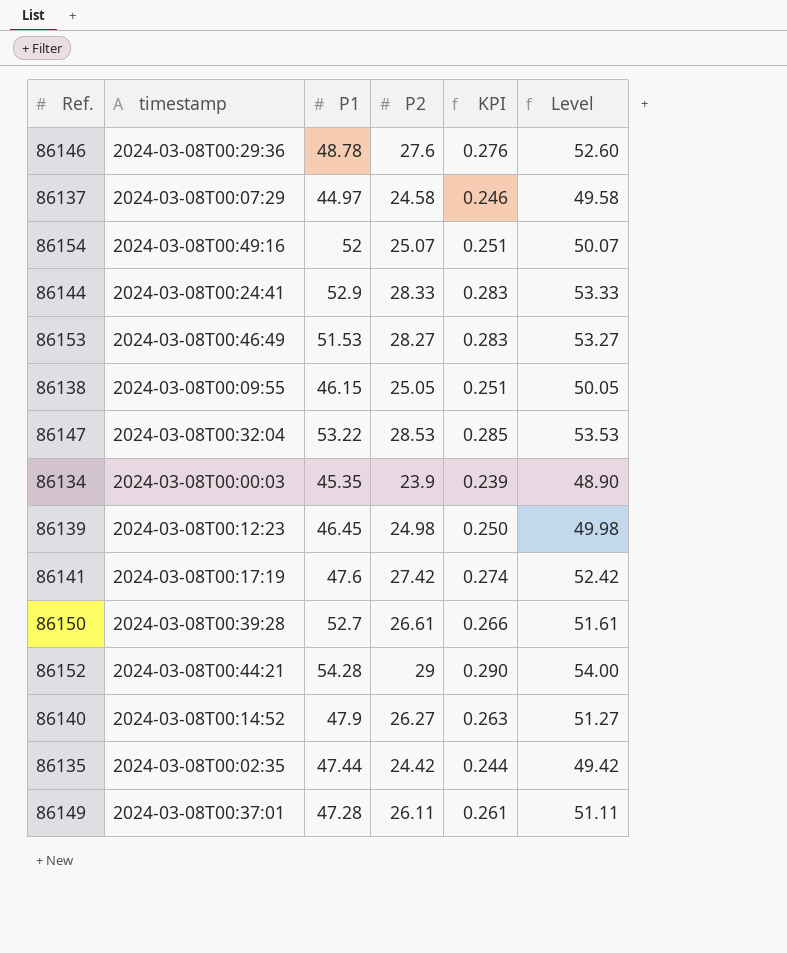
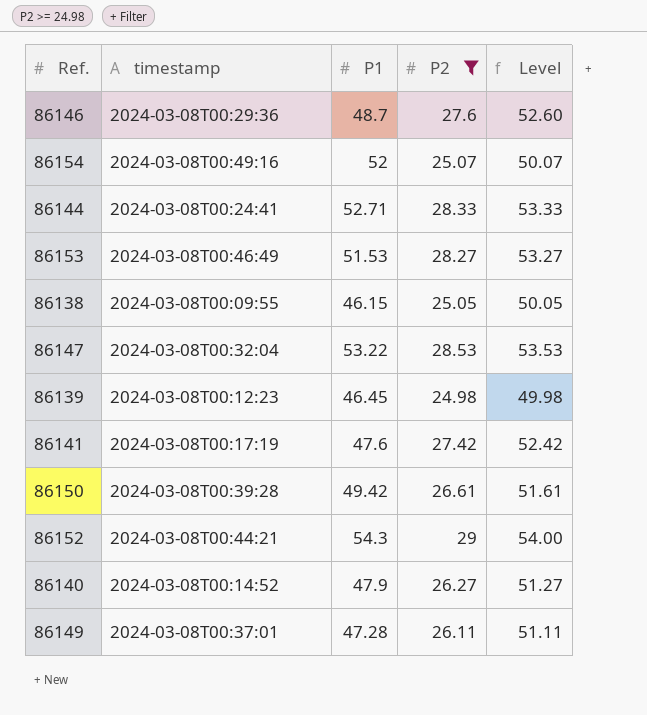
filter: none -> P2 >= 24.98
column KPI | formula: [P2] * 0.01 -> none
86146 | P1: 48.78 -> 48.7
86144 | P1: 52.9 -> 52.71
86150 | P1: 52.7 -> 49.42
86152 | P1: 54.28 -> 54.3

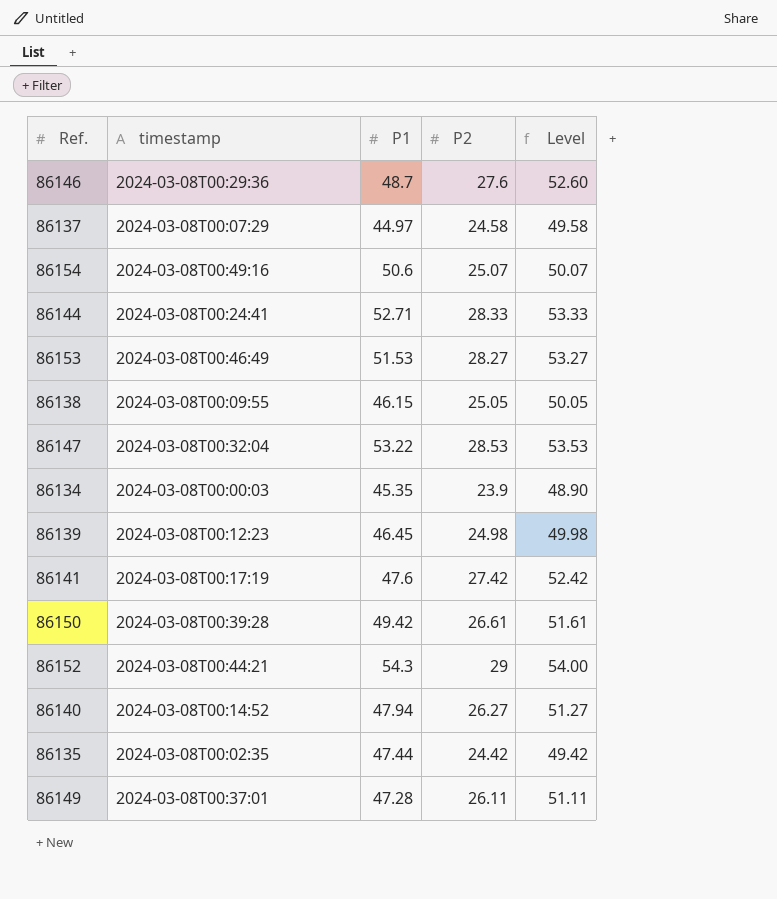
filter: P2 >= 24.98 -> none
86154 | P1: 52 -> 50.6
86140 | P1: 47.9 -> 47.94

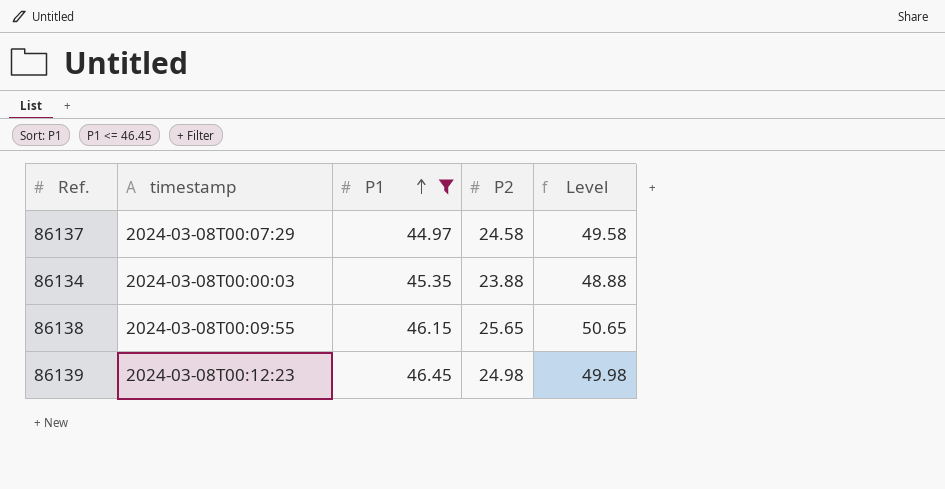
filter: none -> P1 <= 46.45
row order: none -> P1 ascending
86134 | P2: 23.9 -> 23.88
86134 | Level: 48.90 -> 48.88
86138 | P2: 25.05 -> 25.65
86138 | Level: 50.05 -> 50.65

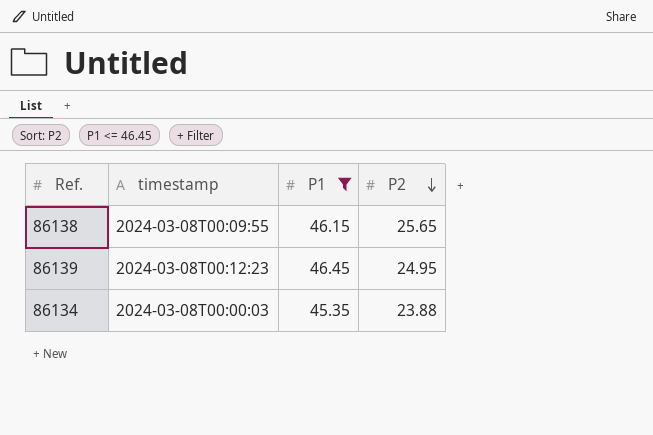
row order: P1 ascending -> P2 descending
column Level | formula: [P2] + 25 -> none
row 86137: 2024-03-08T00:07:29 | 44.97 | 24.58 | 49.58 -> none
86139 | P2: 24.98 -> 24.95

